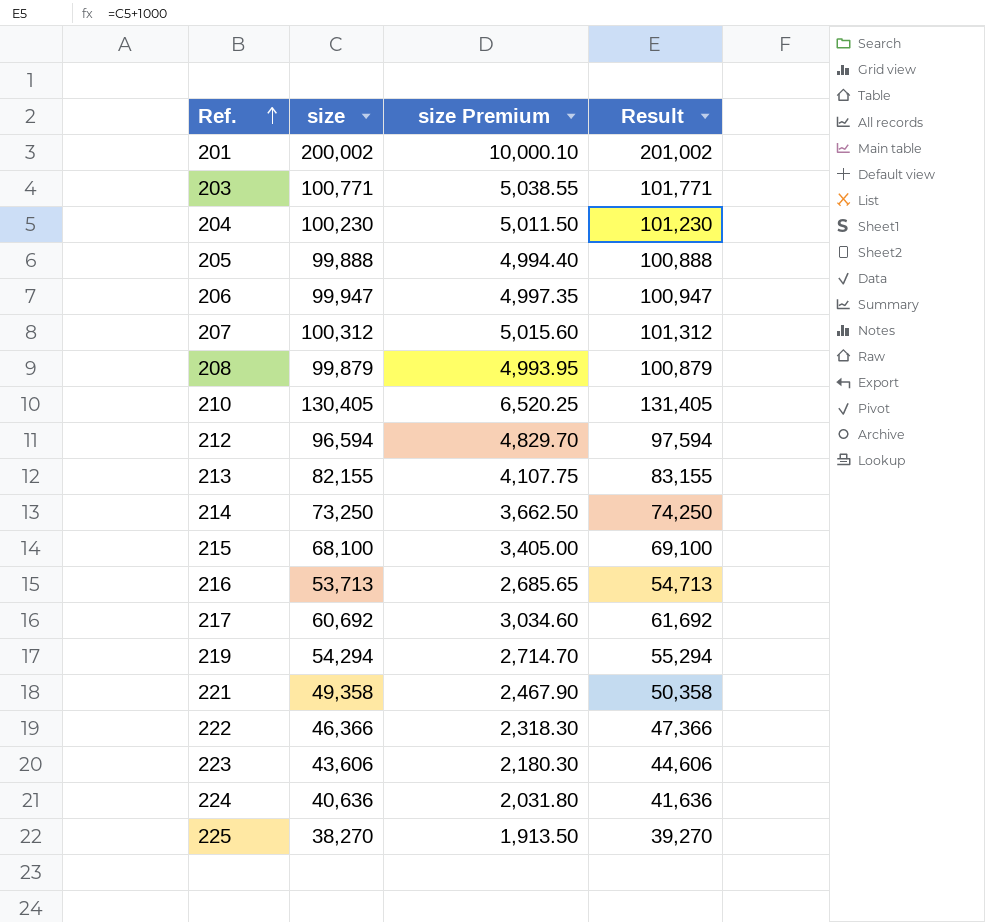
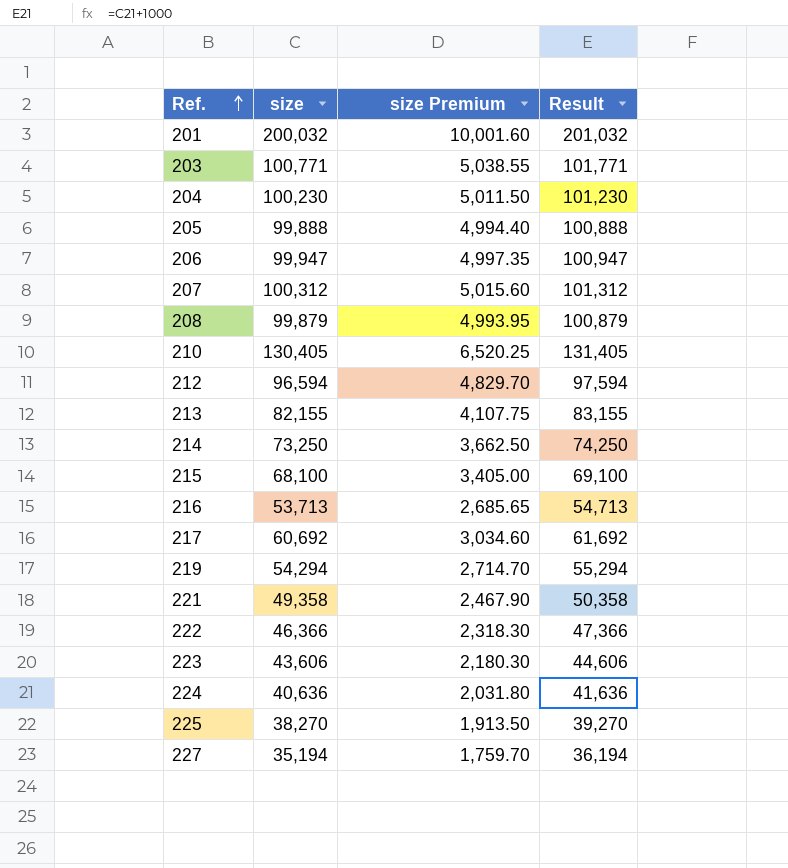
201 | size: 200,002 -> 200,032
201 | size Premium: 10,000.10 -> 10,001.60
201 | Result: 201,002 -> 201,032
row 227: none -> 35,194 | 1,759.70 | 36,194

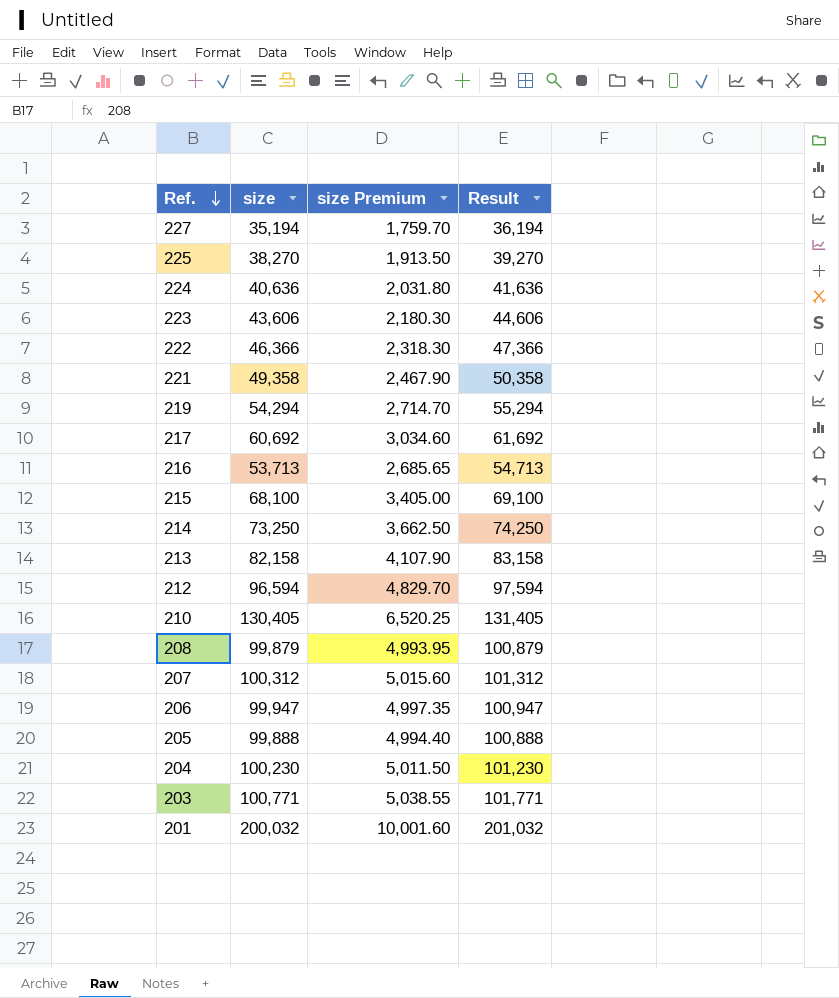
row order: Ref. ascending -> Ref. descending
213 | size: 82,155 -> 82,158
213 | size Premium: 4,107.75 -> 4,107.90
213 | Result: 83,155 -> 83,158

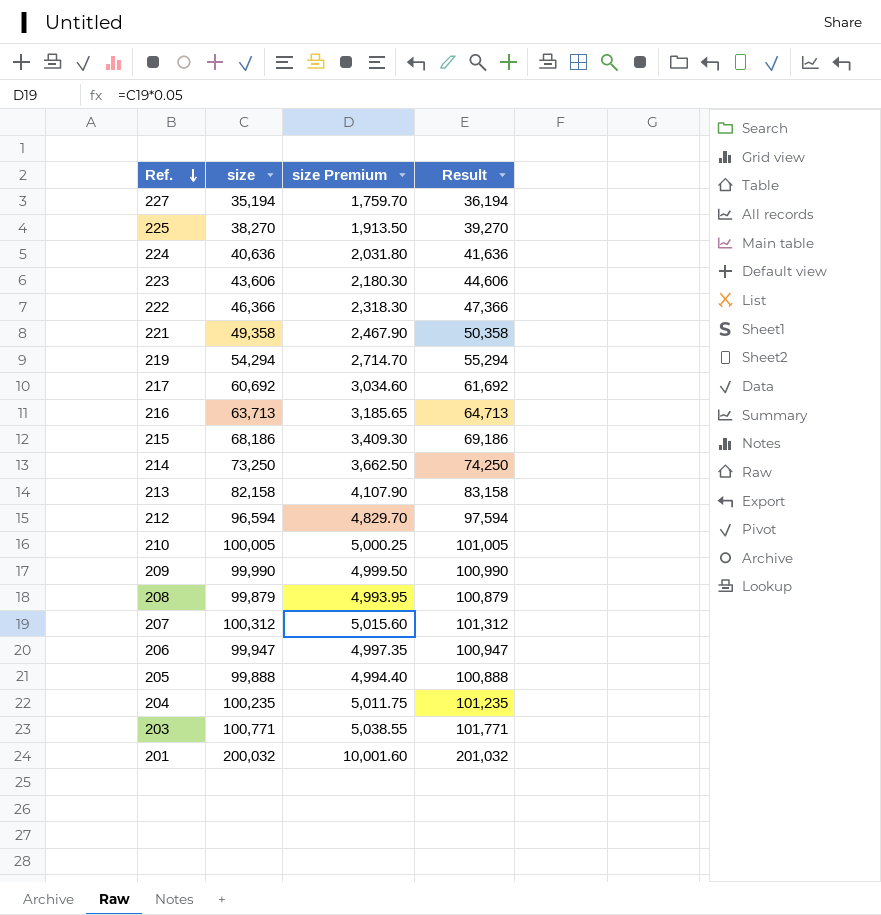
216 | size: 53,713 -> 63,713
216 | size Premium: 2,685.65 -> 3,185.65
216 | Result: 54,713 -> 64,713
215 | size: 68,100 -> 68,186
215 | size Premium: 3,405.00 -> 3,409.30
215 | Result: 69,100 -> 69,186
210 | size: 130,405 -> 100,005
210 | size Premium: 6,520.25 -> 5,000.25
210 | Result: 131,405 -> 101,005
row 209: none -> 99,990 | 4,999.50 | 100,990
204 | size: 100,230 -> 100,235
204 | size Premium: 5,011.50 -> 5,011.75
204 | Result: 101,230 -> 101,235

